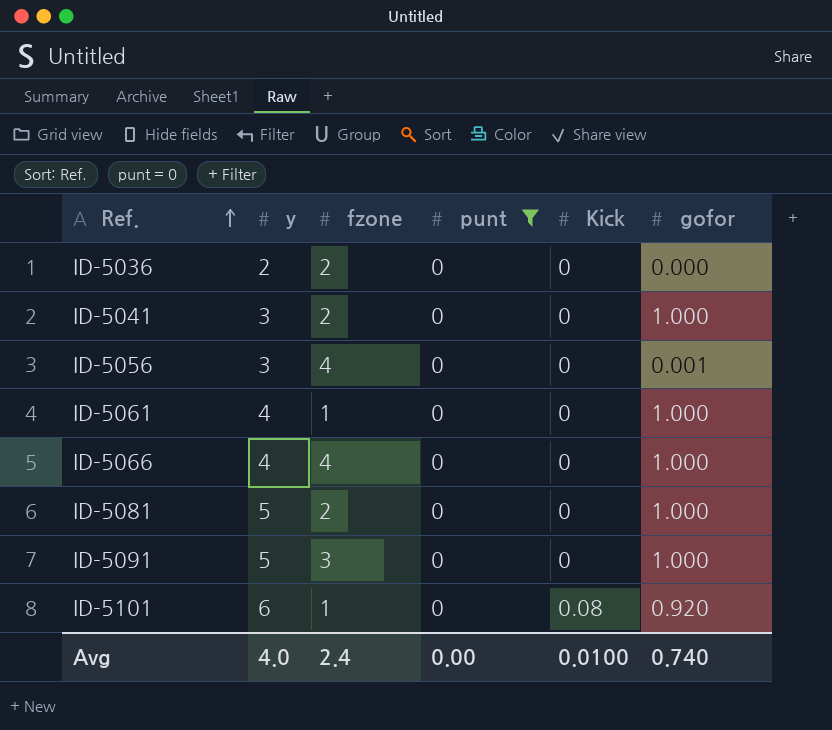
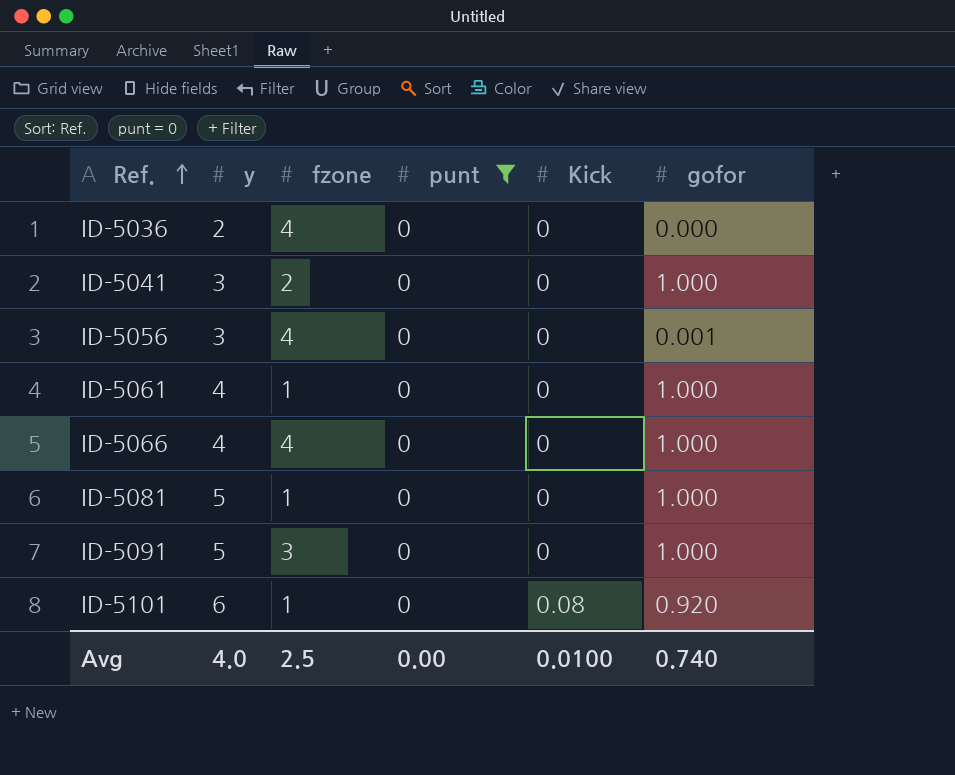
ID-5036 | fzone: 2 -> 4
ID-5081 | fzone: 2 -> 1
Avg | fzone: 2.4 -> 2.5

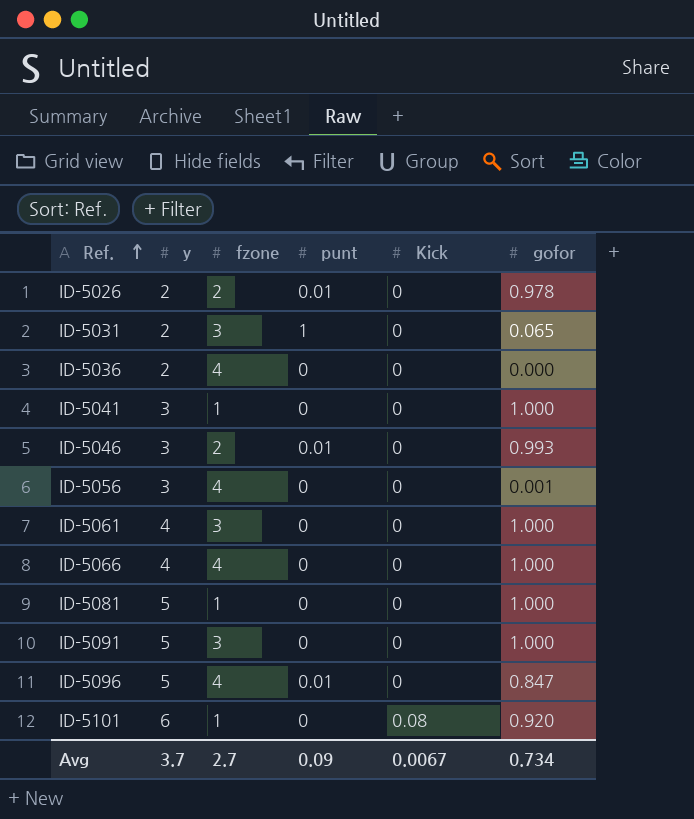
filter: punt = 0 -> none
ID-5041 | fzone: 2 -> 1
ID-5061 | fzone: 1 -> 3
Avg | y: 4.0 -> 3.7
Avg | fzone: 2.5 -> 2.7
Avg | punt: 0.00 -> 0.09
Avg | Kick: 0.0100 -> 0.0067
Avg | gofor: 0.740 -> 0.734

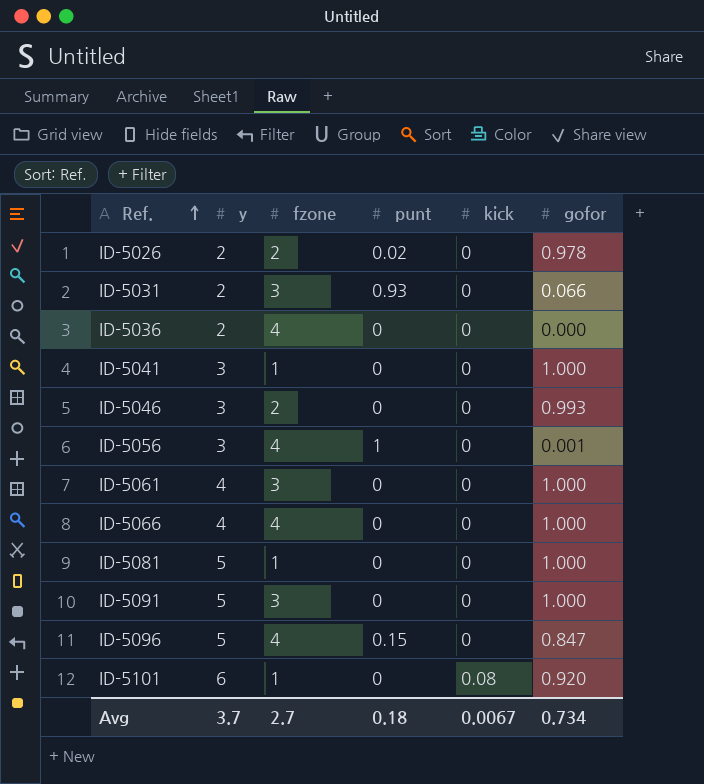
column name: Kick -> kick
ID-5026 | punt: 0.01 -> 0.02
ID-5031 | punt: 1 -> 0.93
ID-5031 | gofor: 0.065 -> 0.066
ID-5046 | punt: 0.01 -> 0
ID-5056 | punt: 0 -> 1
ID-5096 | punt: 0.01 -> 0.15
Avg | punt: 0.09 -> 0.18

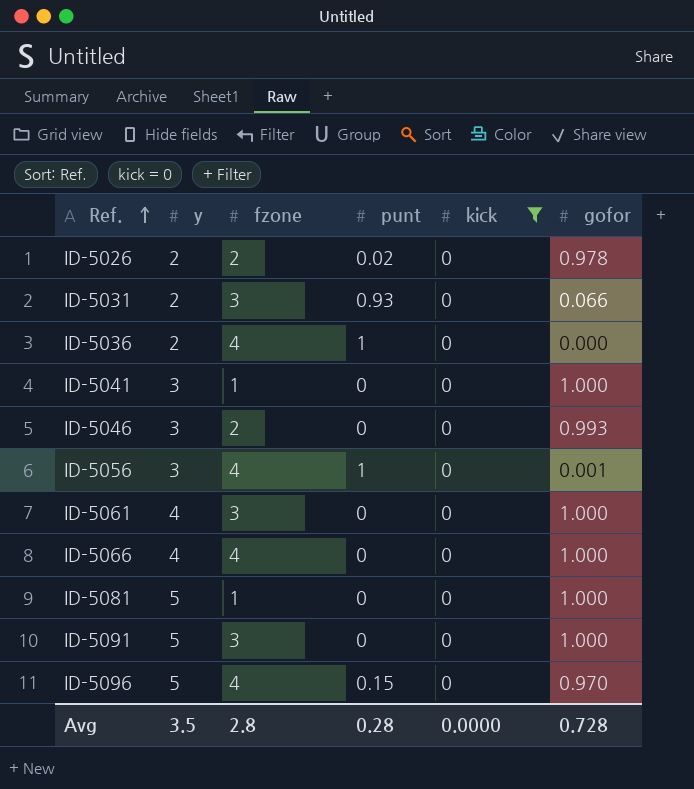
filter: none -> kick = 0
ID-5036 | punt: 0 -> 1
ID-5096 | gofor: 0.847 -> 0.970
Avg | y: 3.7 -> 3.5
Avg | fzone: 2.7 -> 2.8
Avg | punt: 0.18 -> 0.28
Avg | kick: 0.0067 -> 0.0000
Avg | gofor: 0.734 -> 0.728

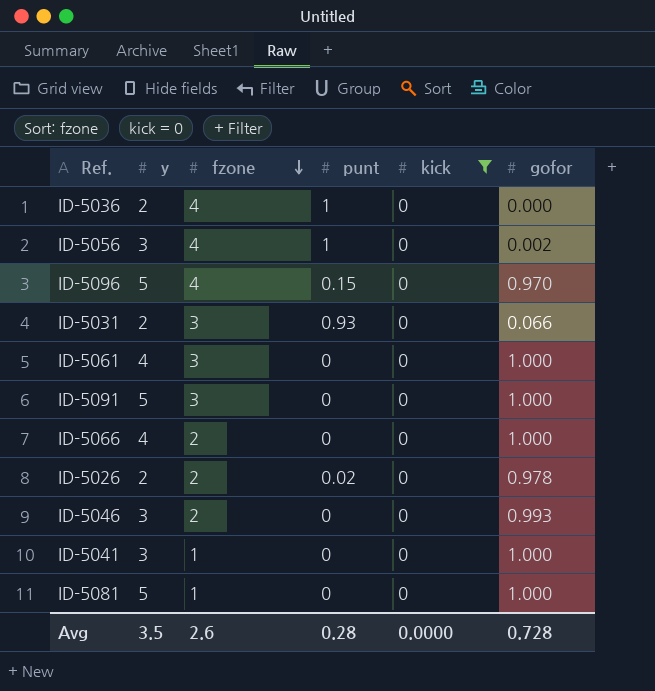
row order: Ref. ascending -> fzone descending
ID-5056 | gofor: 0.001 -> 0.002
ID-5066 | fzone: 4 -> 2
Avg | fzone: 2.8 -> 2.6

